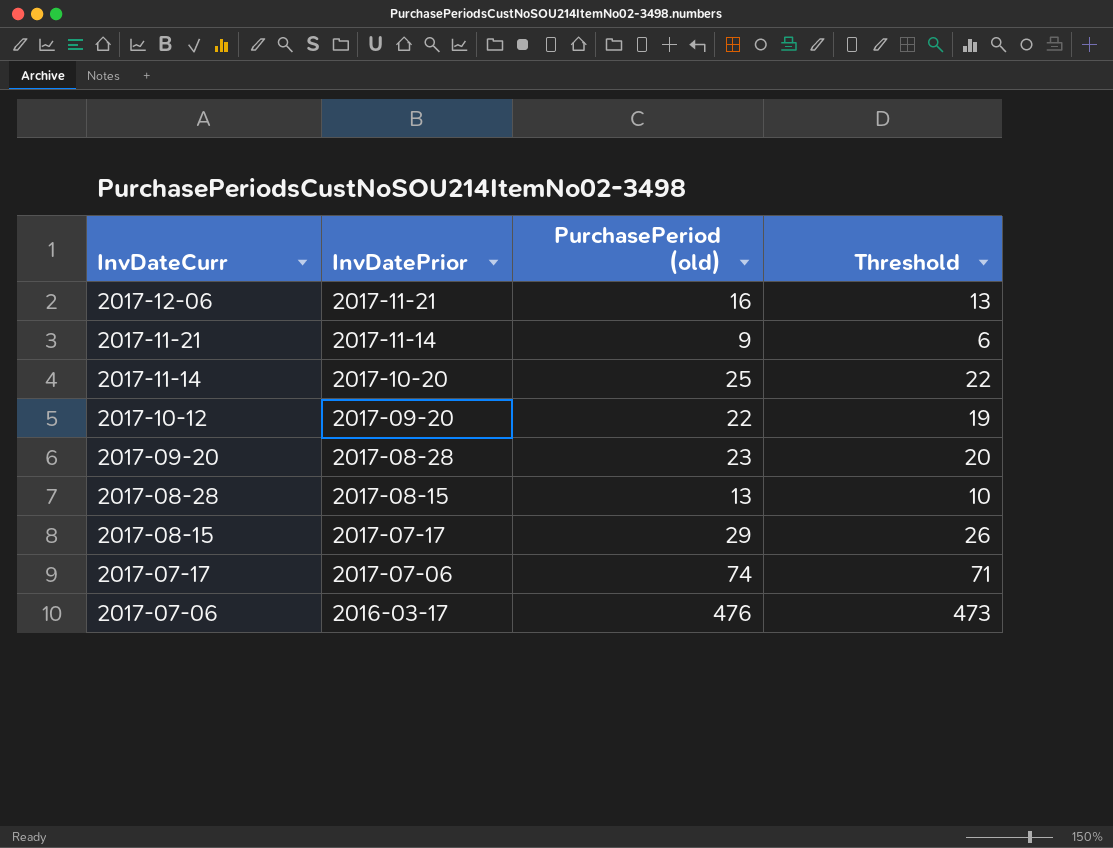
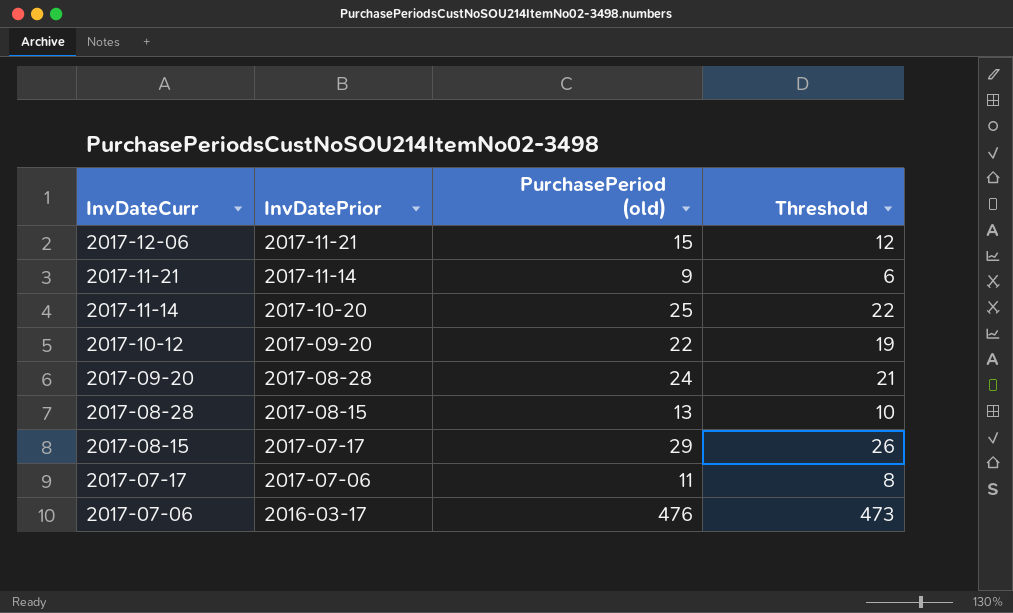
2017-12-06 | PurchasePeriod (old): 16 -> 15
2017-12-06 | Threshold: 13 -> 12
2017-09-20 | PurchasePeriod (old): 23 -> 24
2017-09-20 | Threshold: 20 -> 21
2017-07-17 | PurchasePeriod (old): 74 -> 11
2017-07-17 | Threshold: 71 -> 8

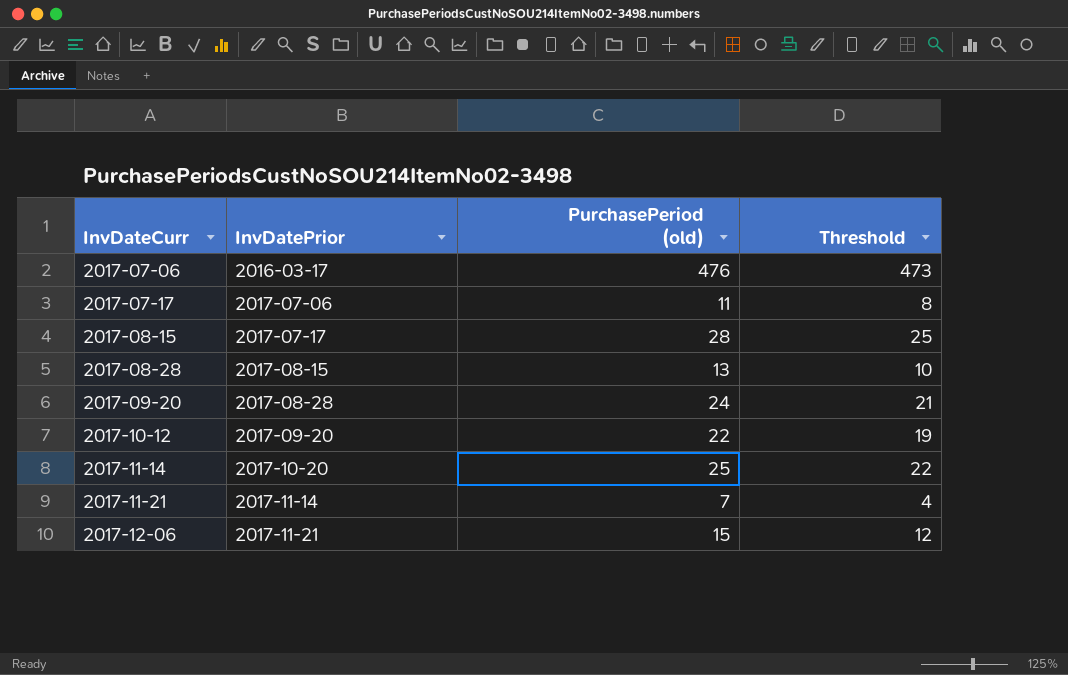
row order: InvDateCurr descending -> InvDateCurr ascending
2017-08-15 | PurchasePeriod (old): 29 -> 28
2017-08-15 | Threshold: 26 -> 25
2017-11-21 | PurchasePeriod (old): 9 -> 7
2017-11-21 | Threshold: 6 -> 4

